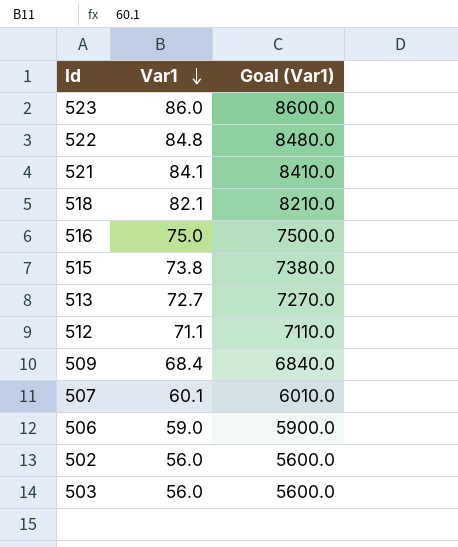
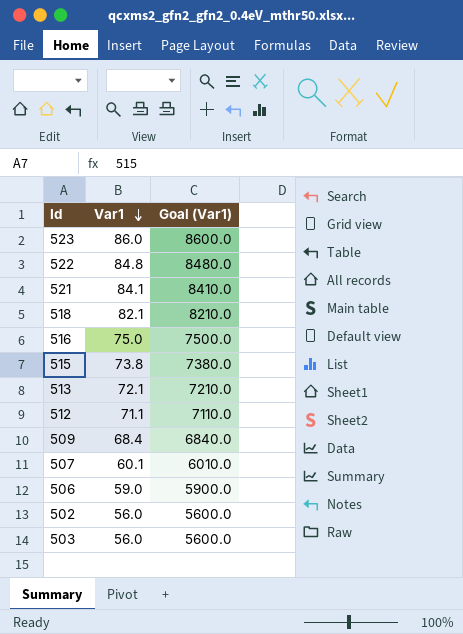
513 | Var1: 72.7 -> 72.1
513 | Goal (Var1): 7270.0 -> 7210.0

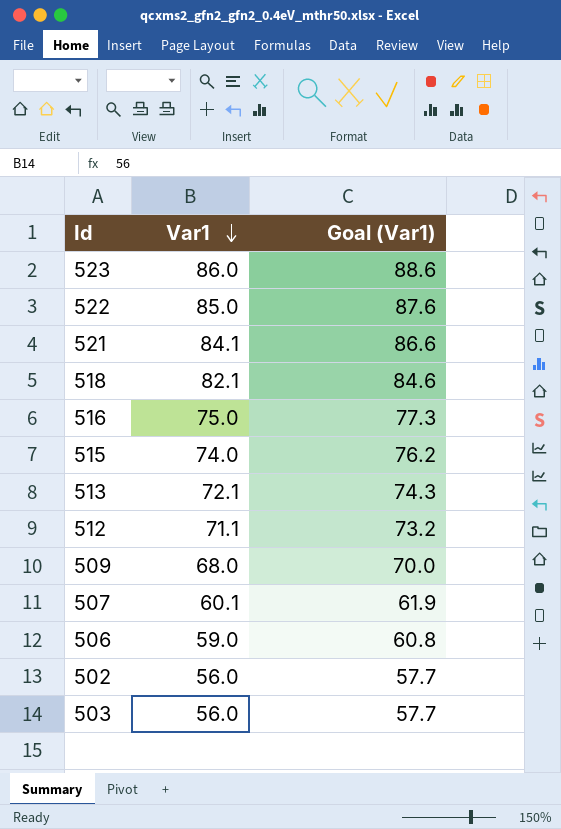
column Goal (Var1) | formula: [Var1] * 100 -> [Var1] * 1.03
522 | Var1: 84.8 -> 85.0
515 | Var1: 73.8 -> 74.0
509 | Var1: 68.4 -> 68.0

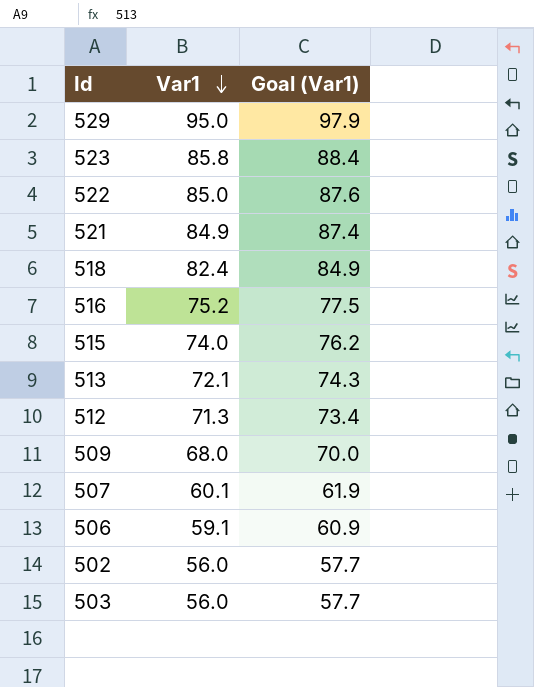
row 529: none -> 95.0 | 97.9
523 | Var1: 86.0 -> 85.8
523 | Goal (Var1): 88.6 -> 88.4
521 | Var1: 84.1 -> 84.9
521 | Goal (Var1): 86.6 -> 87.4
518 | Var1: 82.1 -> 82.4
518 | Goal (Var1): 84.6 -> 84.9
516 | Var1: 75.0 -> 75.2
516 | Goal (Var1): 77.3 -> 77.5
512 | Var1: 71.1 -> 71.3
512 | Goal (Var1): 73.2 -> 73.4
506 | Var1: 59.0 -> 59.1
506 | Goal (Var1): 60.8 -> 60.9

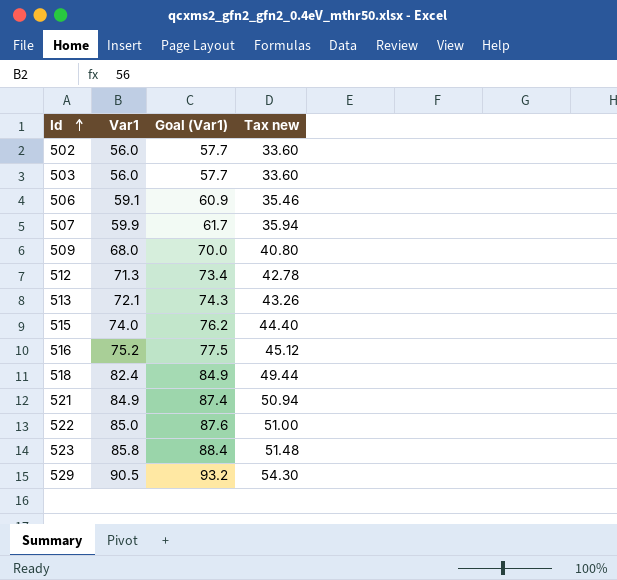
row order: Var1 descending -> Id ascending
column Tax new | formula: none -> [Var1] * 0.6
507 | Var1: 60.1 -> 59.9
507 | Goal (Var1): 61.9 -> 61.7
529 | Var1: 95.0 -> 90.5
529 | Goal (Var1): 97.9 -> 93.2

